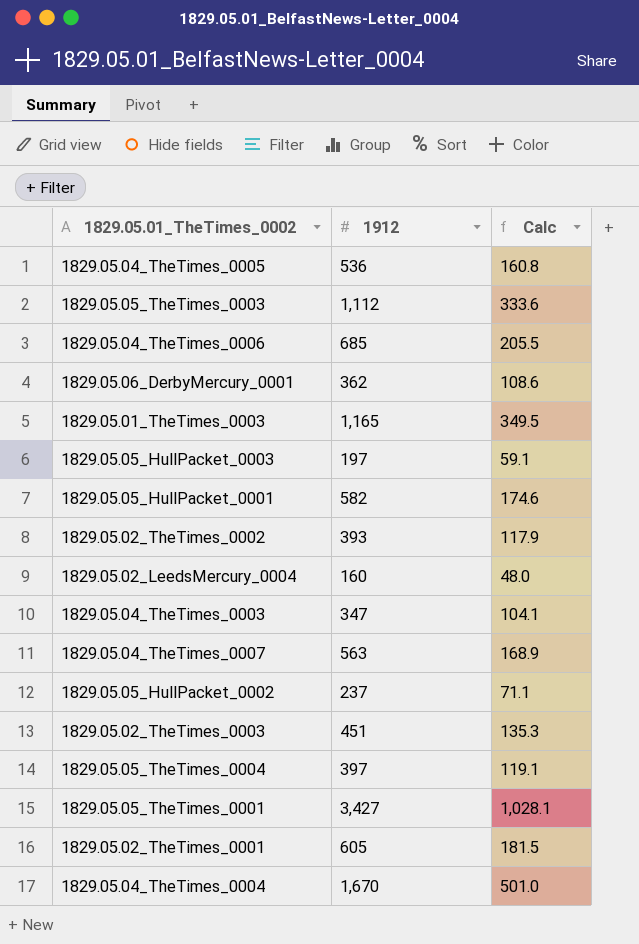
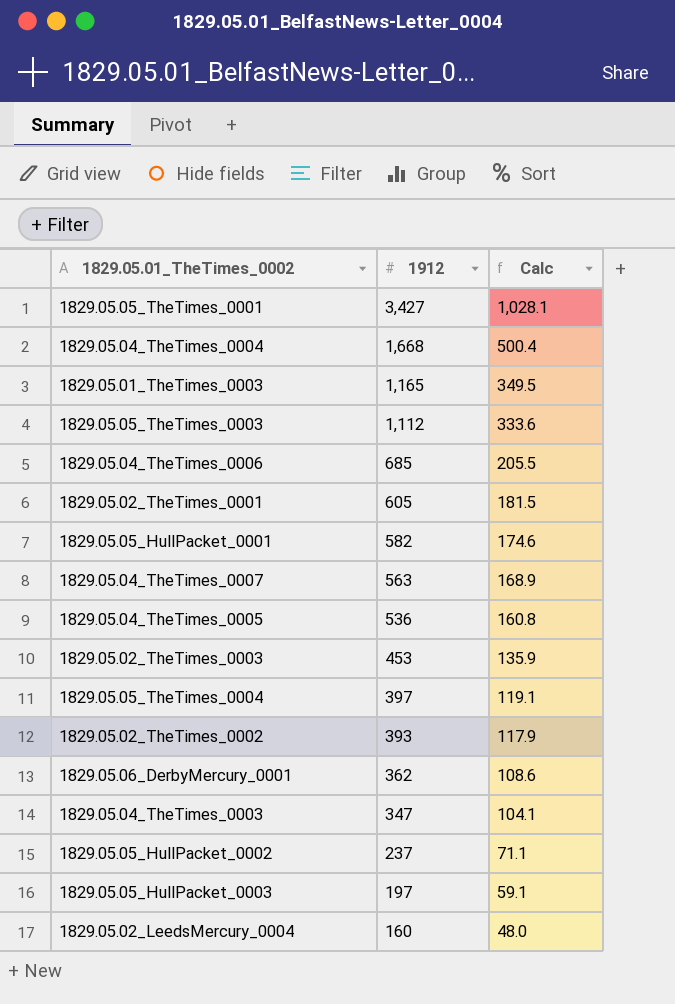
row order: none -> 1912 descending
1829.05.04_TheTimes_0004 | 1912: 1,670 -> 1,668
1829.05.04_TheTimes_0004 | Calc: 501.0 -> 500.4
1829.05.02_TheTimes_0003 | 1912: 451 -> 453
1829.05.02_TheTimes_0003 | Calc: 135.3 -> 135.9

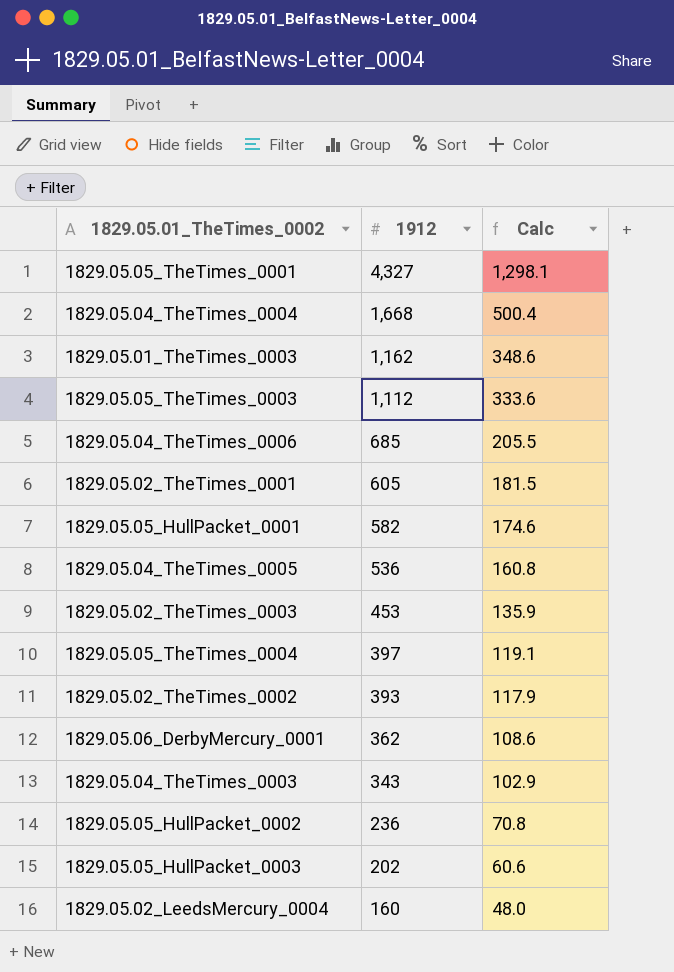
row 1829.05.04_TheTimes_0007: 563 | 168.9 -> none
1829.05.05_TheTimes_0001 | 1912: 3,427 -> 4,327
1829.05.05_TheTimes_0001 | Calc: 1,028.1 -> 1,298.1
1829.05.01_TheTimes_0003 | 1912: 1,165 -> 1,162
1829.05.01_TheTimes_0003 | Calc: 349.5 -> 348.6
1829.05.04_TheTimes_0003 | 1912: 347 -> 343
1829.05.04_TheTimes_0003 | Calc: 104.1 -> 102.9
1829.05.05_HullPacket_0002 | 1912: 237 -> 236
1829.05.05_HullPacket_0002 | Calc: 71.1 -> 70.8
1829.05.05_HullPacket_0003 | 1912: 197 -> 202
1829.05.05_HullPacket_0003 | Calc: 59.1 -> 60.6

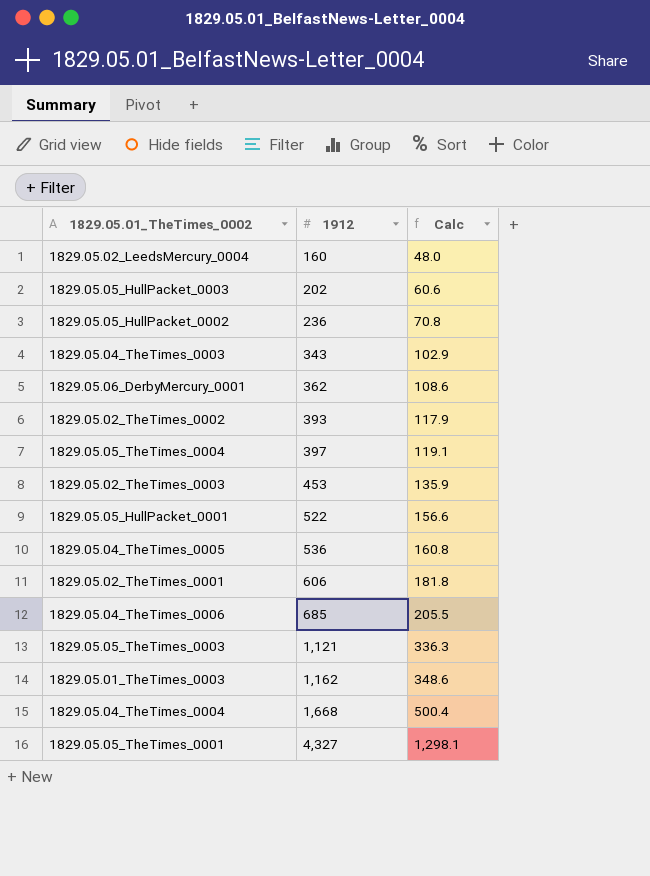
row order: 1912 descending -> 1912 ascending
1829.05.05_HullPacket_0001 | 1912: 582 -> 522
1829.05.05_HullPacket_0001 | Calc: 174.6 -> 156.6
1829.05.02_TheTimes_0001 | 1912: 605 -> 606
1829.05.02_TheTimes_0001 | Calc: 181.5 -> 181.8
1829.05.05_TheTimes_0003 | 1912: 1,112 -> 1,121
1829.05.05_TheTimes_0003 | Calc: 333.6 -> 336.3

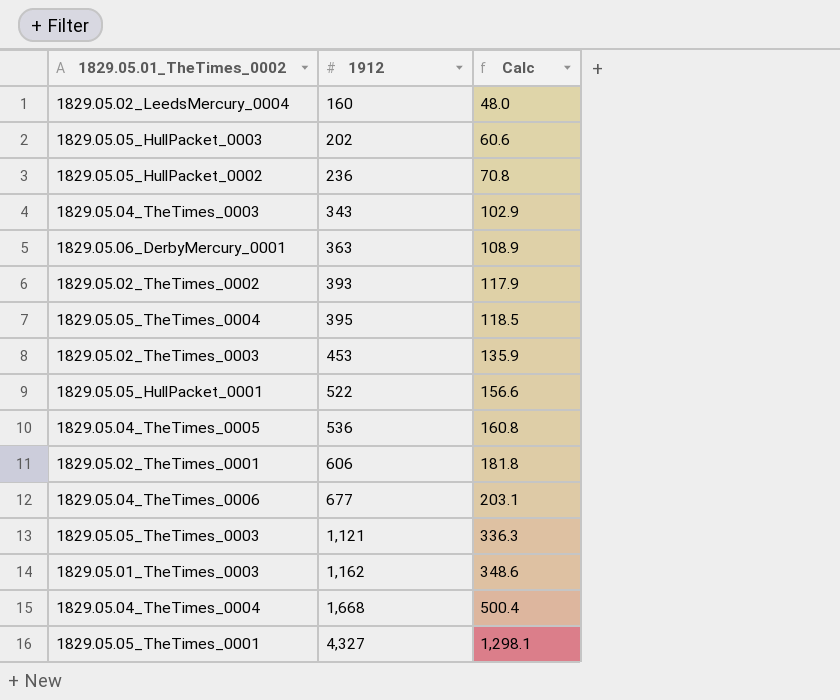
1829.05.06_DerbyMercury_0001 | 1912: 362 -> 363
1829.05.06_DerbyMercury_0001 | Calc: 108.6 -> 108.9
1829.05.05_TheTimes_0004 | 1912: 397 -> 395
1829.05.05_TheTimes_0004 | Calc: 119.1 -> 118.5
1829.05.04_TheTimes_0006 | 1912: 685 -> 677
1829.05.04_TheTimes_0006 | Calc: 205.5 -> 203.1

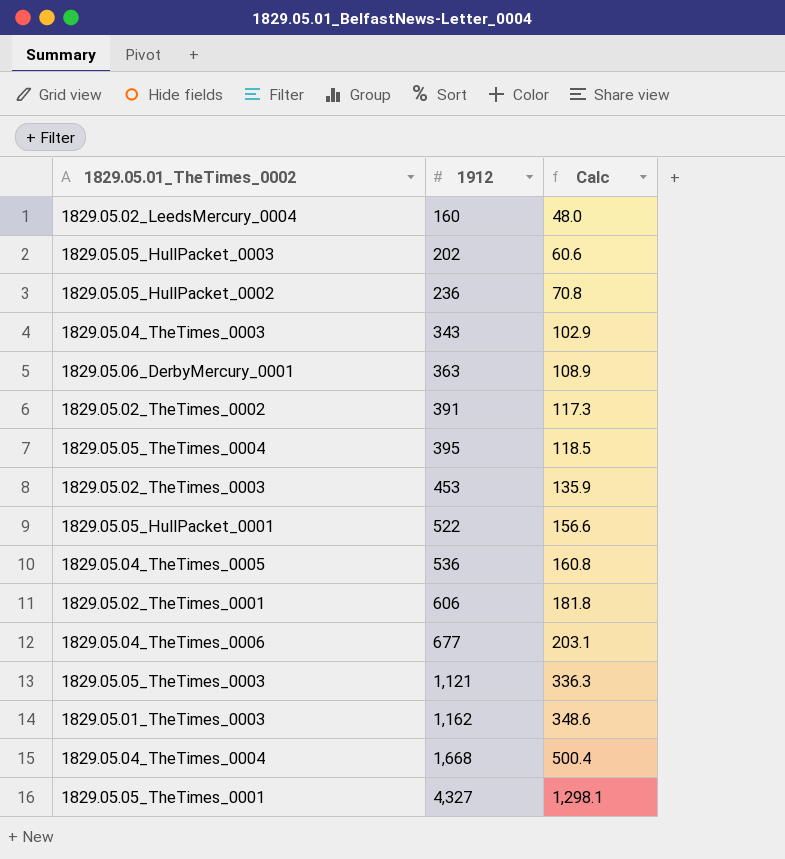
1829.05.02_TheTimes_0002 | 1912: 393 -> 391
1829.05.02_TheTimes_0002 | Calc: 117.9 -> 117.3

